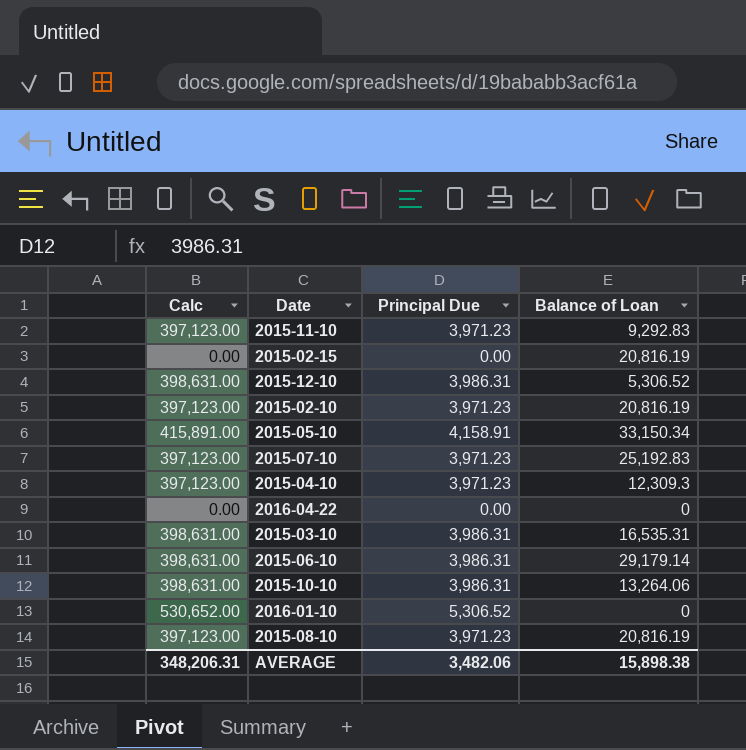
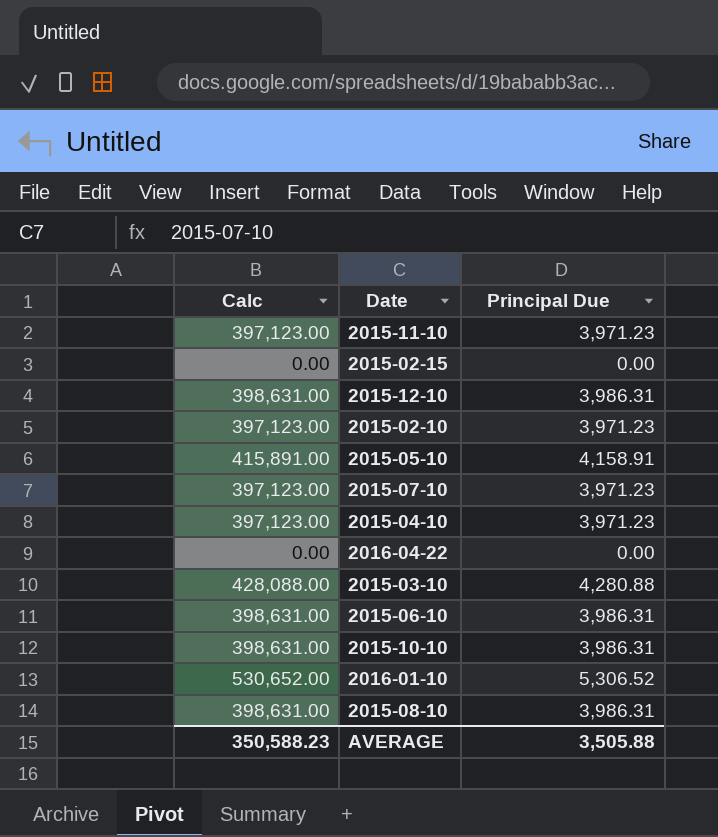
column Balance of Loan | position: 4 -> none
2015-03-10 | Calc: 398,631.00 -> 428,088.00
2015-03-10 | Principal Due: 3,986.31 -> 4,280.88
2015-08-10 | Calc: 397,123.00 -> 398,631.00
2015-08-10 | Principal Due: 3,971.23 -> 3,986.31
AVERAGE | Calc: 348,206.31 -> 350,588.23
AVERAGE | Principal Due: 3,482.06 -> 3,505.88

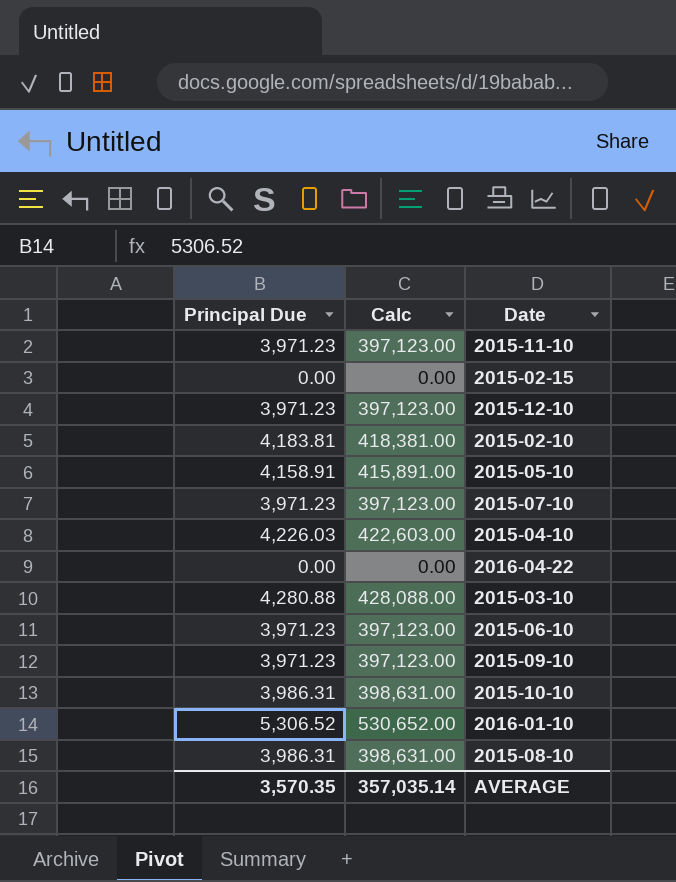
column Principal Due | position: 3 -> 1
2015-12-10 | Principal Due: 3,986.31 -> 3,971.23
2015-12-10 | Calc: 398,631.00 -> 397,123.00
2015-02-10 | Principal Due: 3,971.23 -> 4,183.81
2015-02-10 | Calc: 397,123.00 -> 418,381.00
2015-04-10 | Principal Due: 3,971.23 -> 4,226.03
2015-04-10 | Calc: 397,123.00 -> 422,603.00
2015-06-10 | Principal Due: 3,986.31 -> 3,971.23
2015-06-10 | Calc: 398,631.00 -> 397,123.00
row 2015-09-10: none -> 3,971.23 | 397,123.00
AVERAGE | Principal Due: 3,505.88 -> 3,570.35
AVERAGE | Calc: 350,588.23 -> 357,035.14

